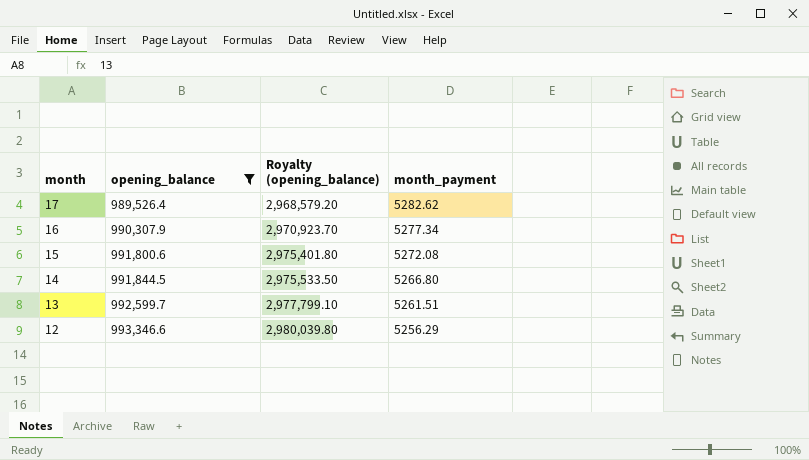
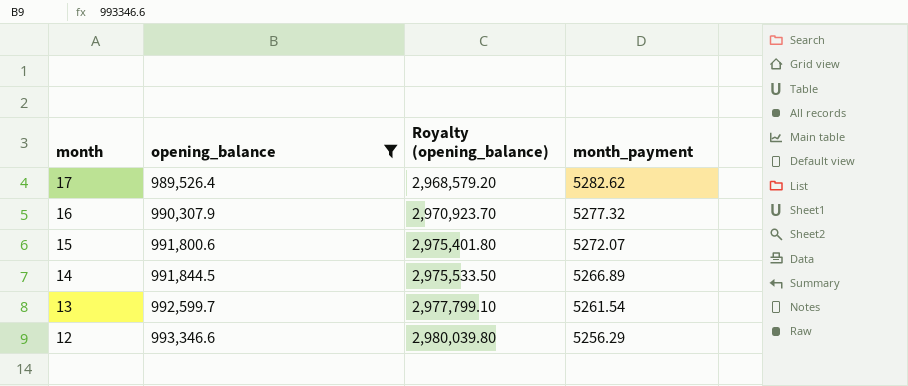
16 | month_payment: 5277.34 -> 5277.32
15 | month_payment: 5272.08 -> 5272.07
14 | month_payment: 5266.80 -> 5266.89
13 | month_payment: 5261.51 -> 5261.54

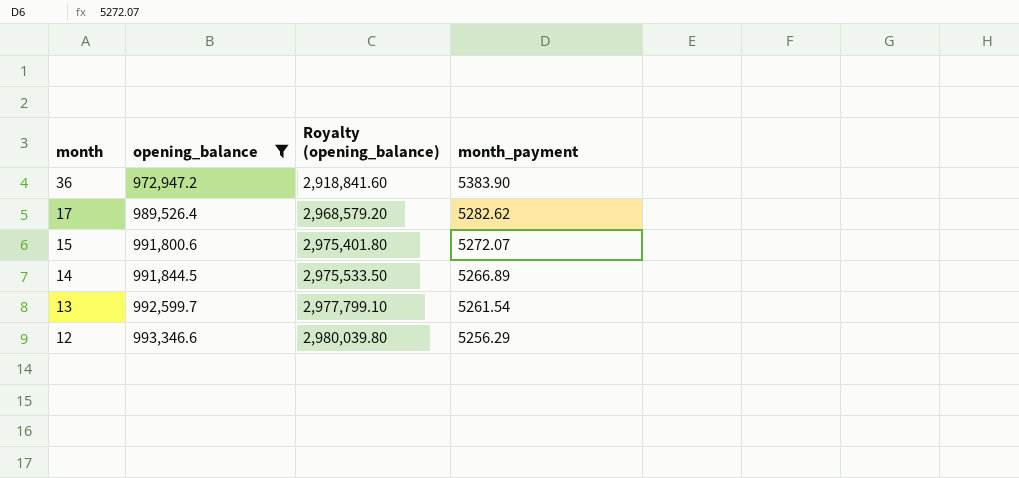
row 16: 990,307.9 | 2,970,923.70 | 5277.32 -> none
row 36: none -> 972,947.2 | 2,918,841.60 | 5383.90

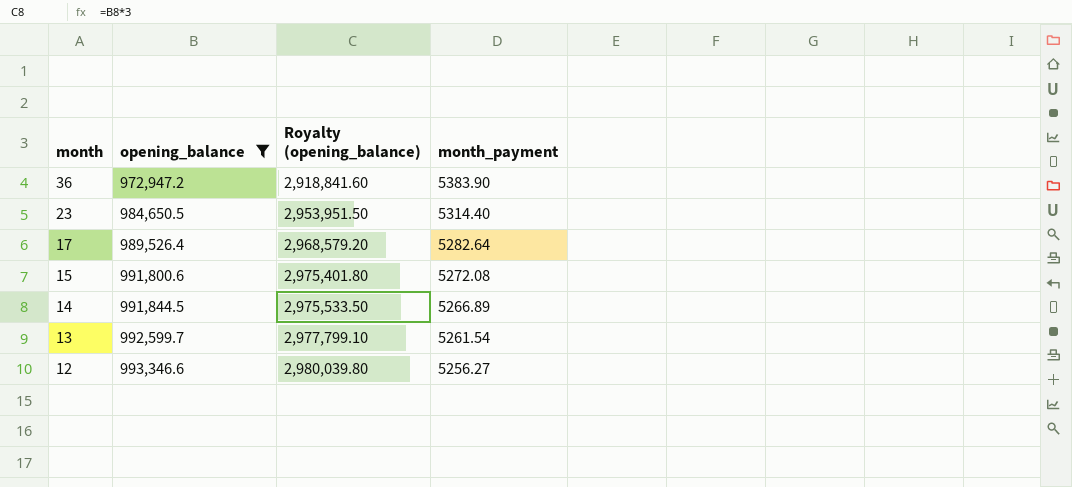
row 23: none -> 984,650.5 | 2,953,951.50 | 5314.40
17 | month_payment: 5282.62 -> 5282.64
15 | month_payment: 5272.07 -> 5272.08
12 | month_payment: 5256.29 -> 5256.27

